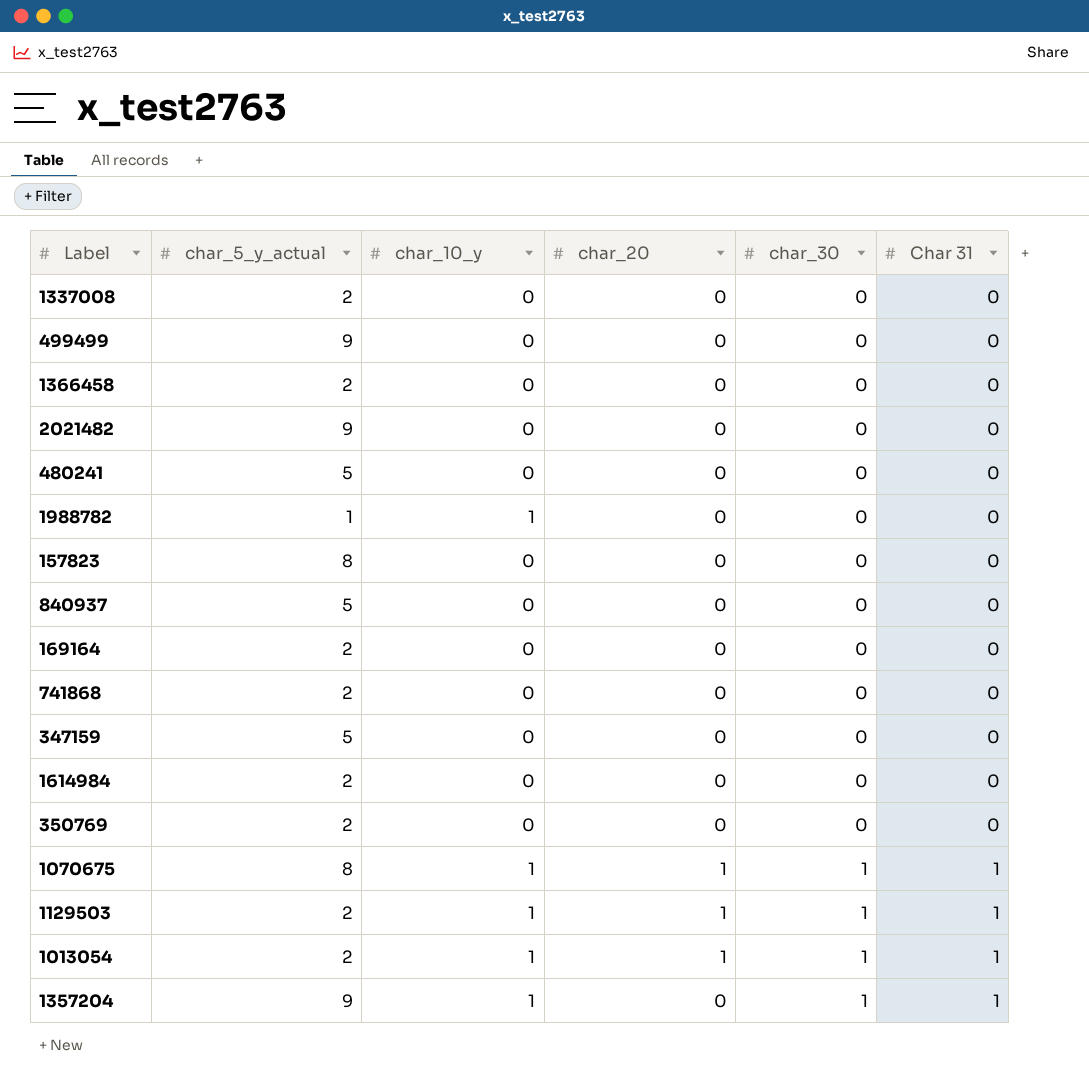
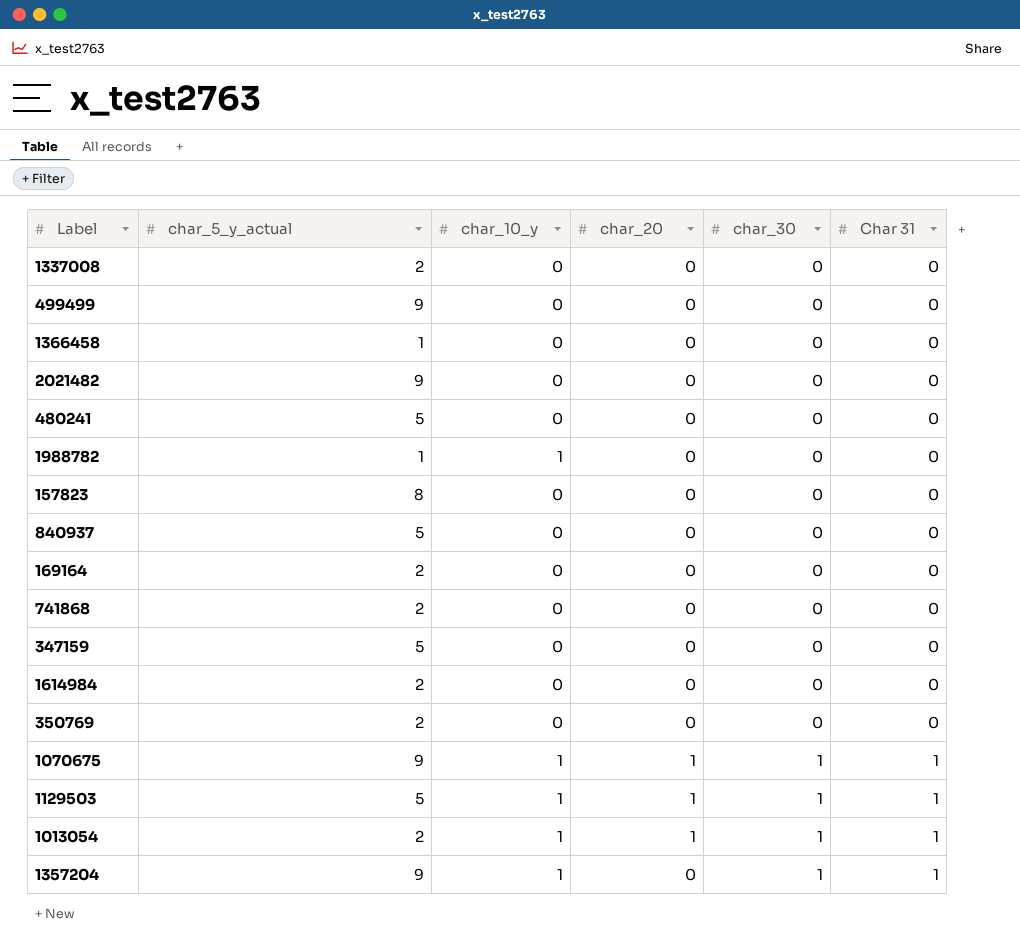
1366458 | char_5_y_actual: 2 -> 1
1070675 | char_5_y_actual: 8 -> 9
1129503 | char_5_y_actual: 2 -> 5

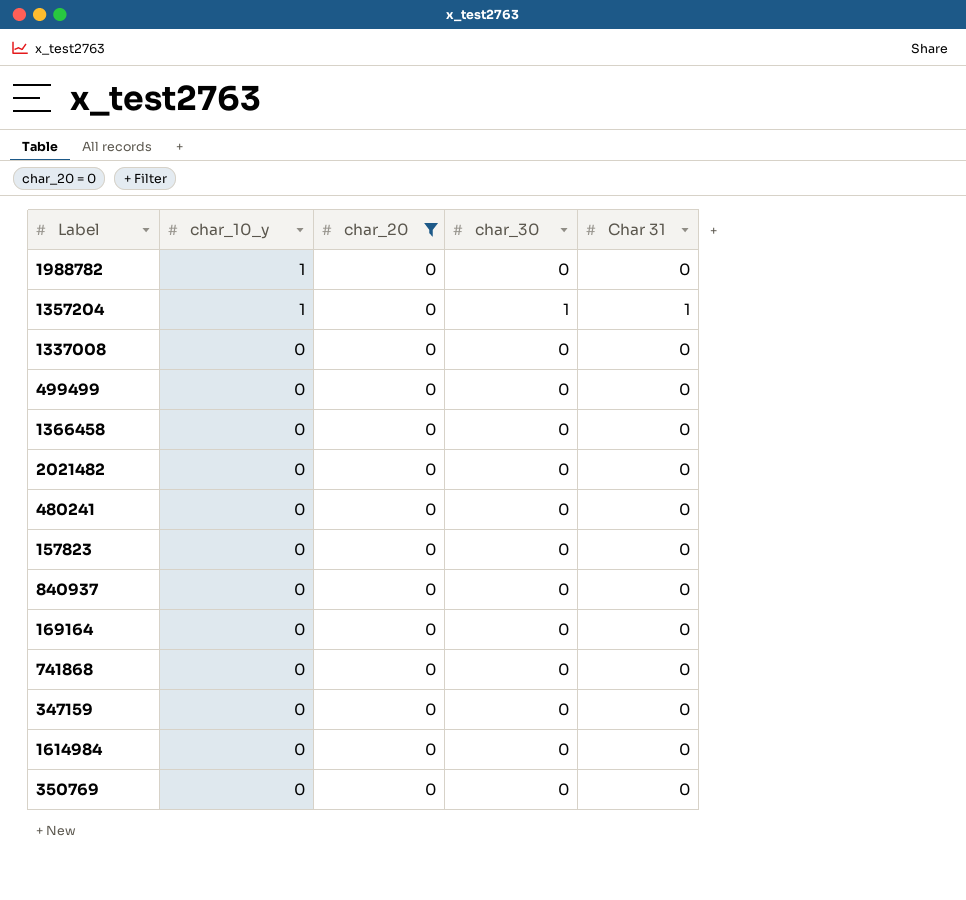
filter: none -> char_20 = 0
row order: char_30 ascending -> char_10_y descending
column char_5_y_actual | position: 2 -> none

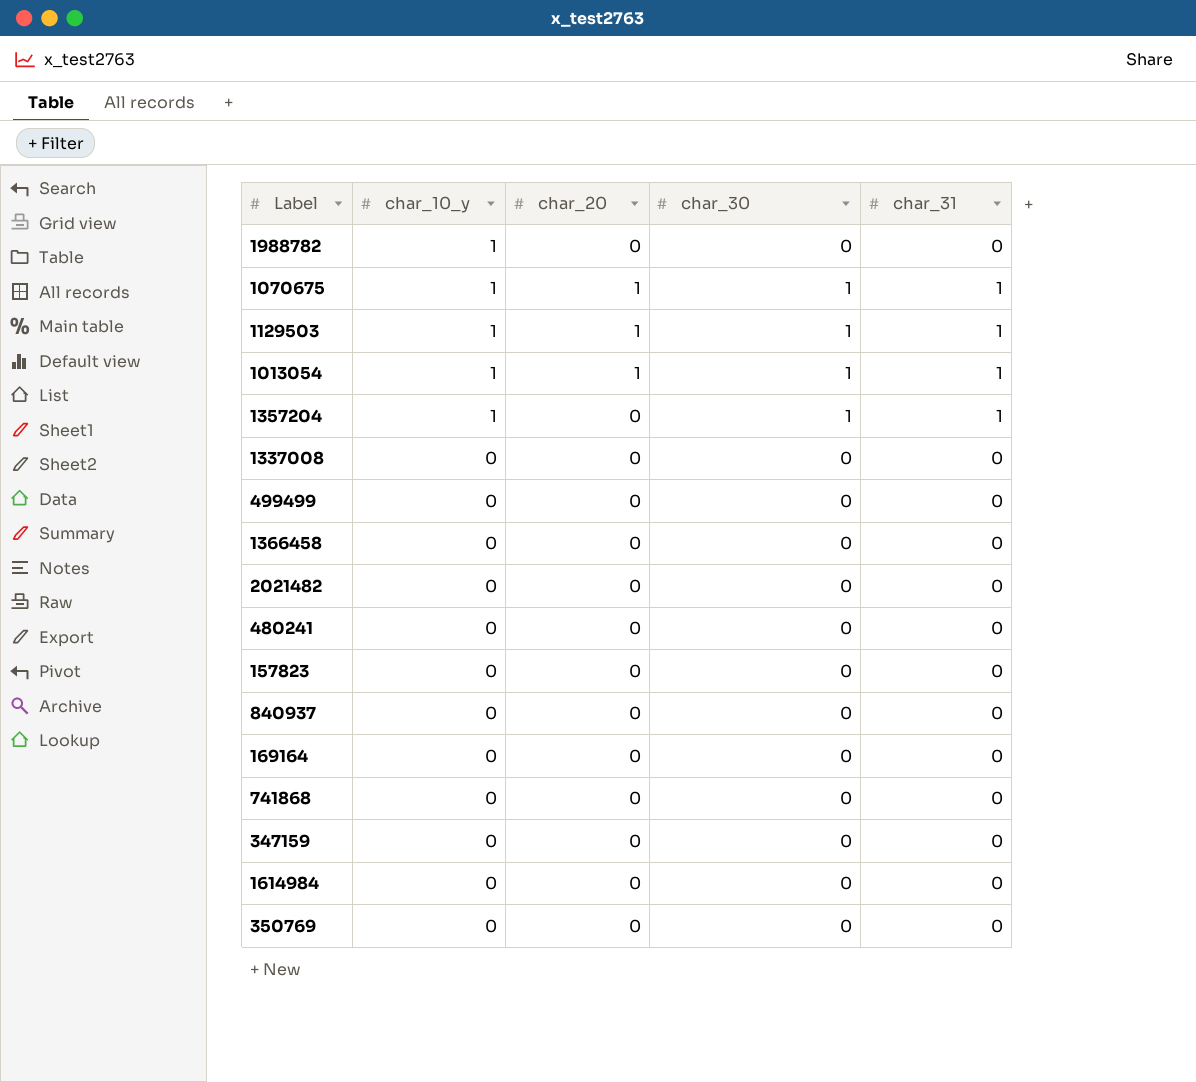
filter: char_20 = 0 -> none
column name: Char 31 -> char_31

